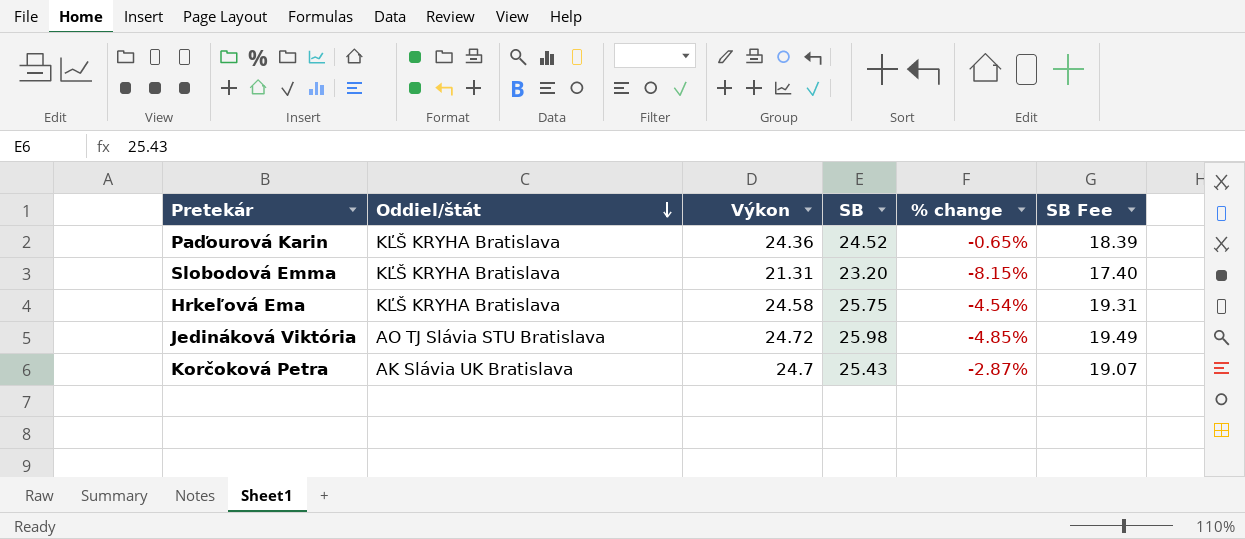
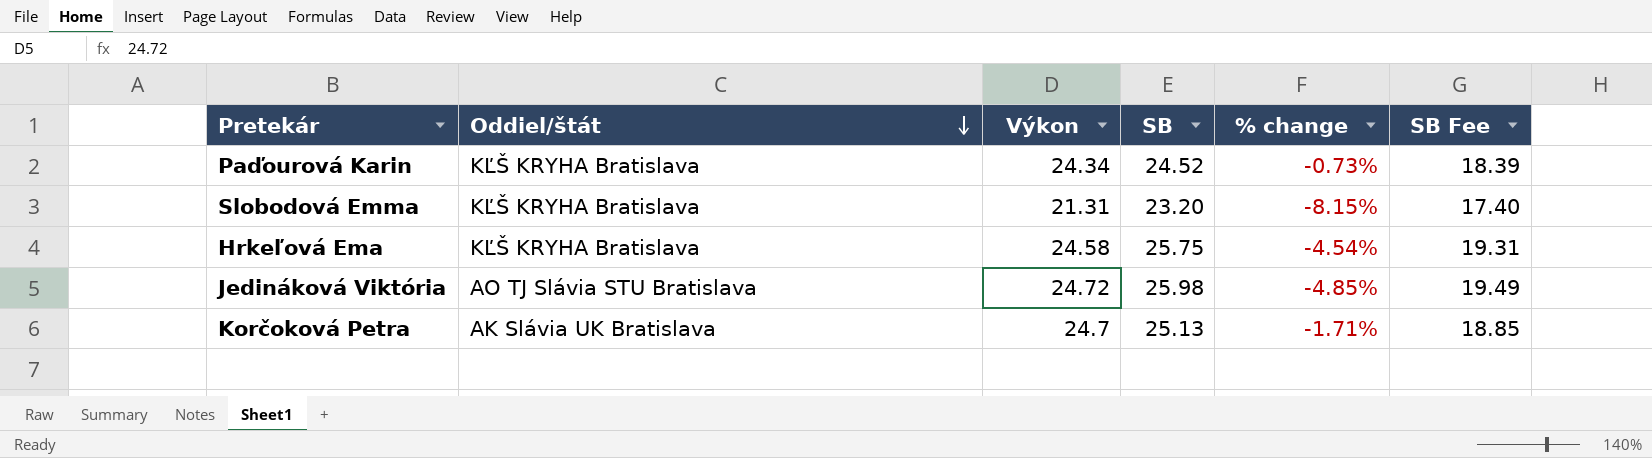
Paďourová Karin | Výkon: 24.36 -> 24.34
Paďourová Karin | % change: -0.65% -> -0.73%
Korčoková Petra | SB: 25.43 -> 25.13
Korčoková Petra | % change: -2.87% -> -1.71%
Korčoková Petra | SB Fee: 19.07 -> 18.85

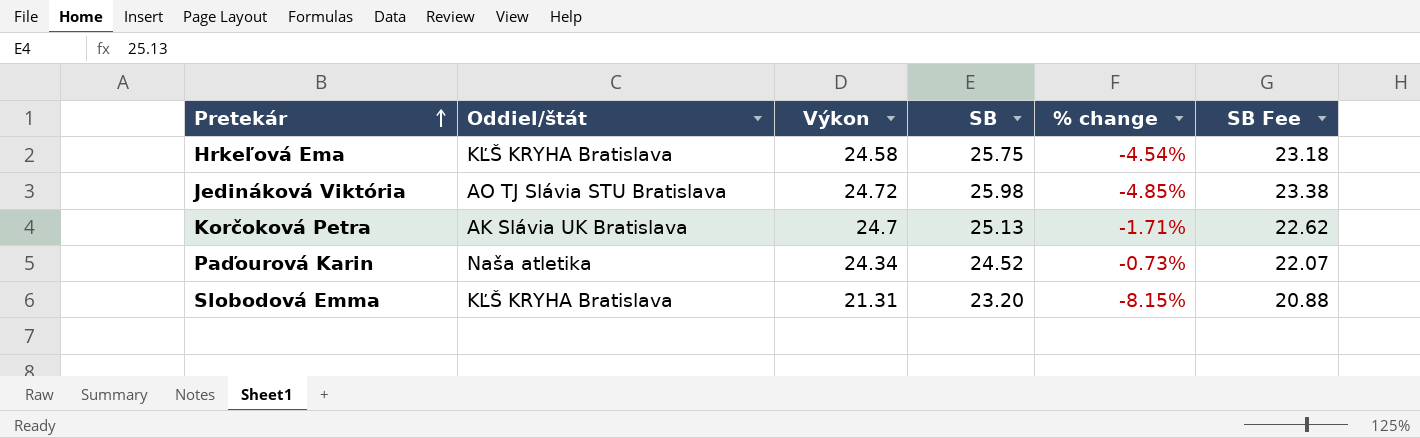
row order: Oddiel/štát descending -> Pretekár ascending
column SB Fee | formula: [SB] * 0.75 -> [SB] * 0.9
Paďourová Karin | Oddiel/štát: KĽŠ KRYHA Bratislava -> Naša atletika

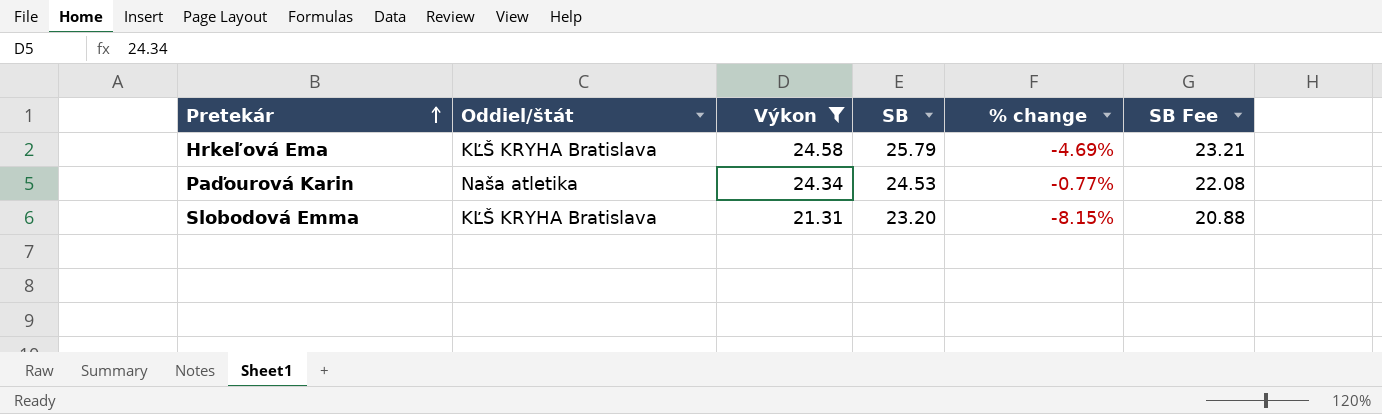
filter: none -> Výkon <= 24.58
Hrkeľová Ema | SB: 25.75 -> 25.79
Hrkeľová Ema | % change: -4.54% -> -4.69%
Hrkeľová Ema | SB Fee: 23.18 -> 23.21
Paďourová Karin | SB: 24.52 -> 24.53
Paďourová Karin | % change: -0.73% -> -0.77%
Paďourová Karin | SB Fee: 22.07 -> 22.08

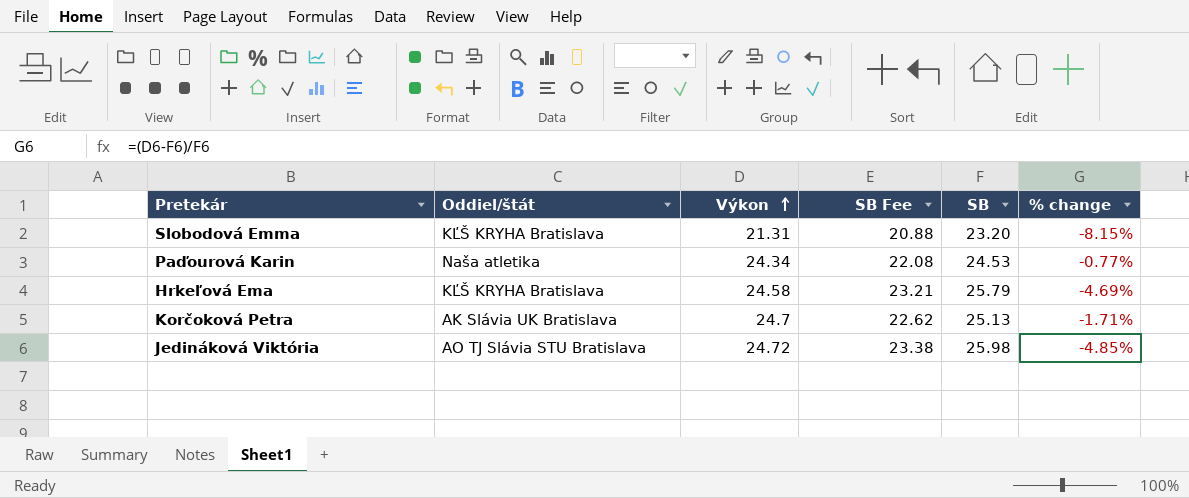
filter: Výkon <= 24.58 -> none
row order: Pretekár ascending -> Výkon ascending
column SB Fee | position: 6 -> 4

